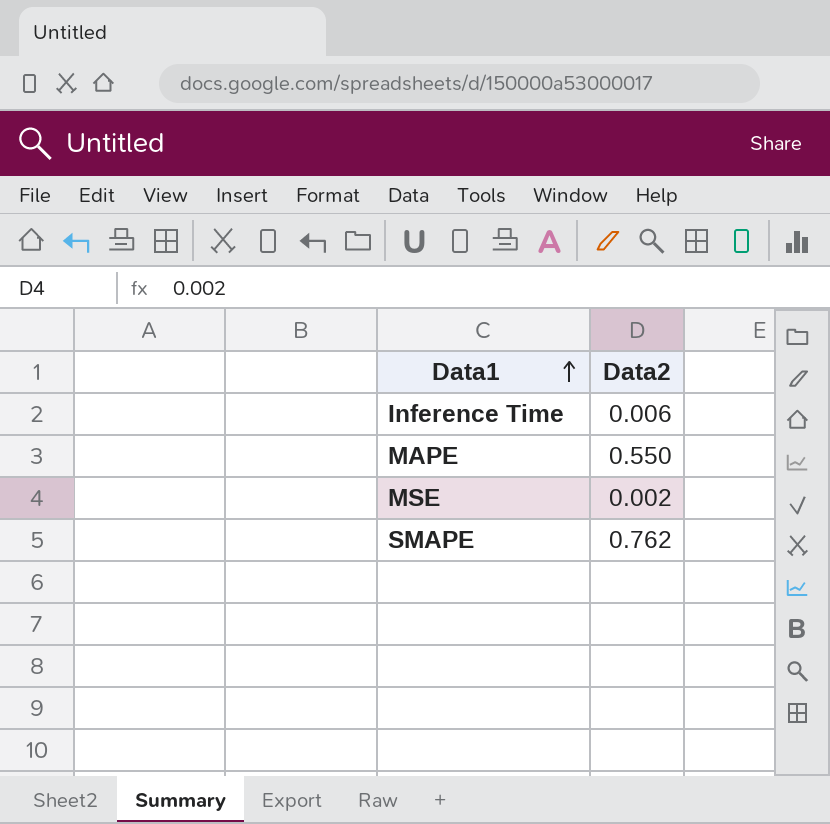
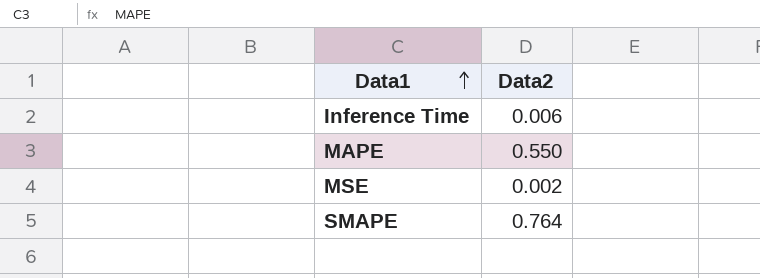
SMAPE | Data2: 0.762 -> 0.764

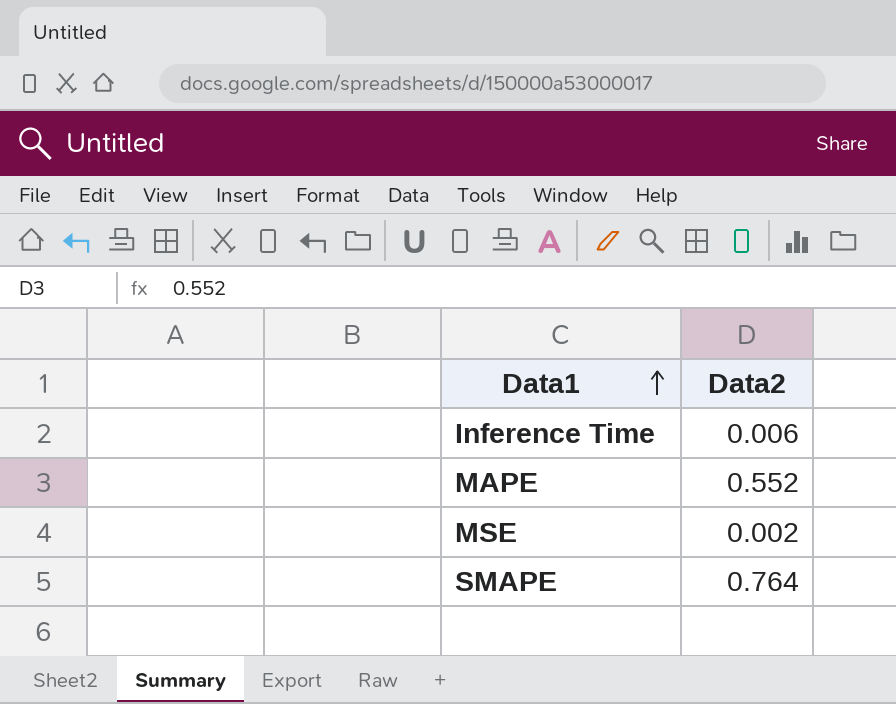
MAPE | Data2: 0.550 -> 0.552

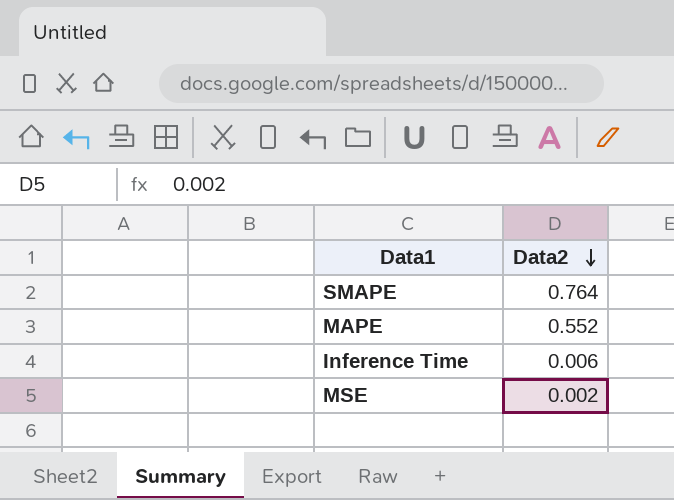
row order: Data1 ascending -> Data2 descending

